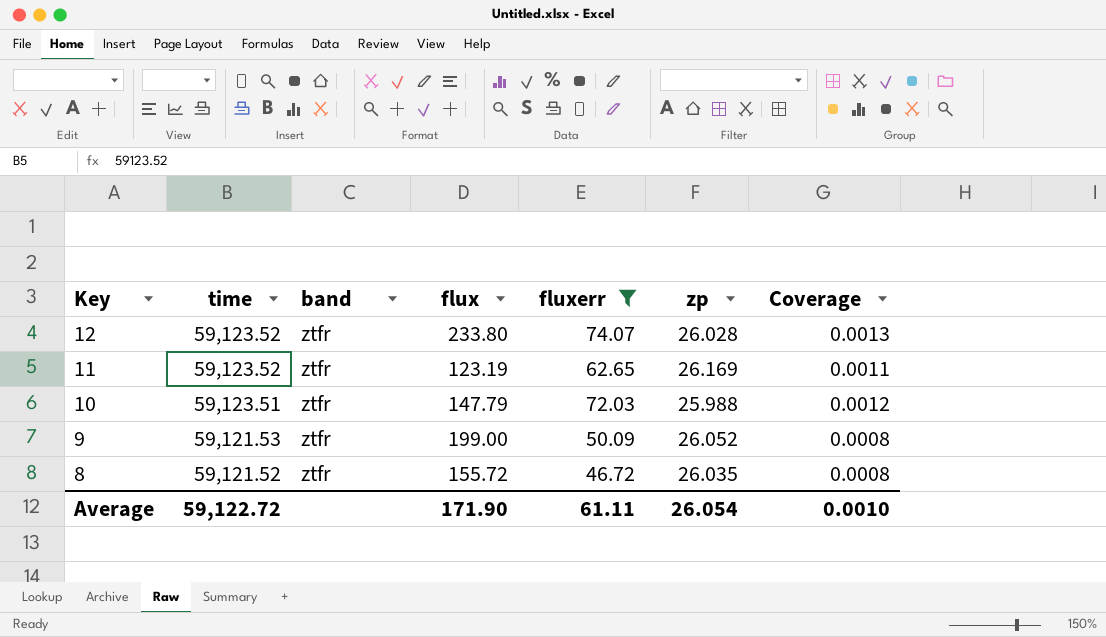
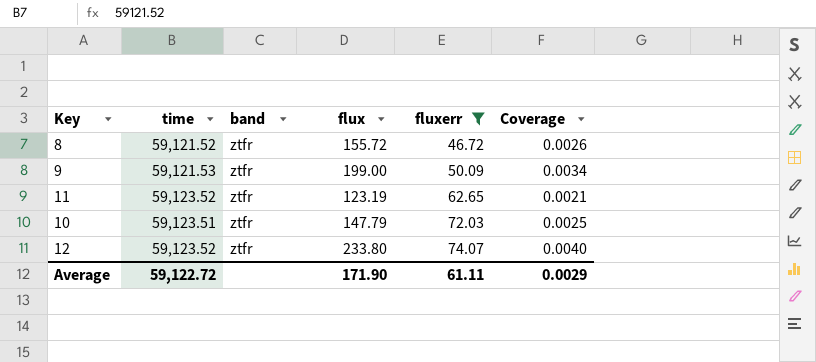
row order: Key descending -> fluxerr ascending
column zp | position: 6 -> none
column Coverage | formula: [fluxerr] / [time] -> [flux] / [time]
Average | Coverage: 0.0010 -> 0.0029

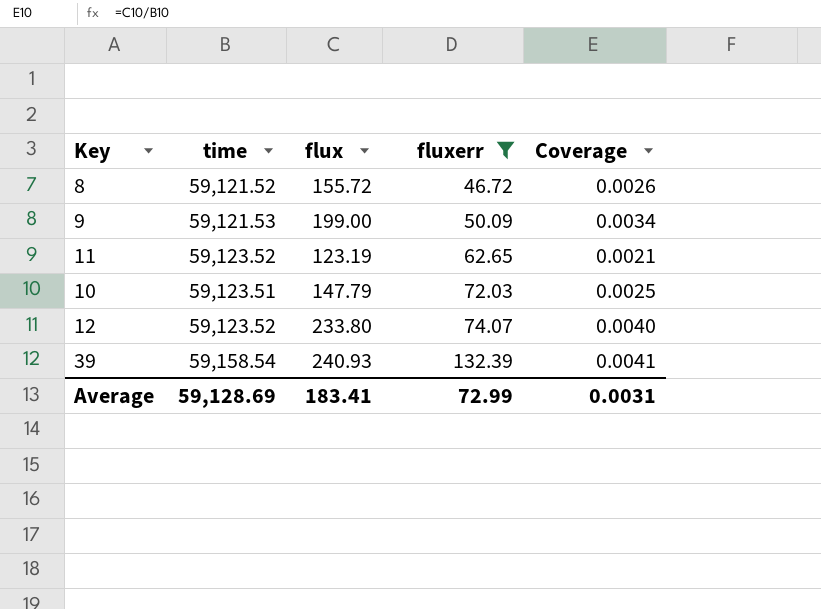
column band | position: 3 -> none
row 39: none -> 59,158.54 | 240.93 | 132.39 | 0.0041
Average | time: 59,122.72 -> 59,128.69
Average | flux: 171.90 -> 183.41
Average | fluxerr: 61.11 -> 72.99
Average | Coverage: 0.0029 -> 0.0031

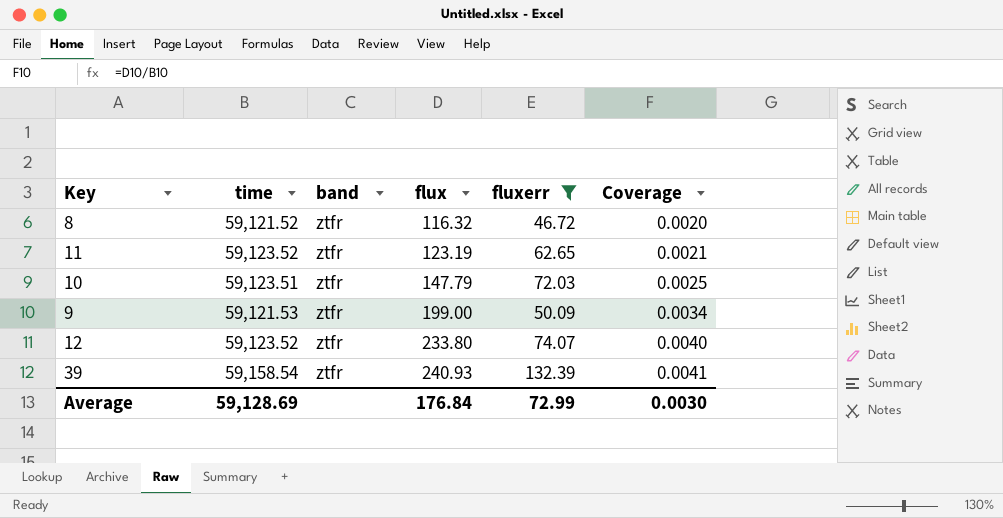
row order: fluxerr ascending -> flux ascending
column band | position: none -> 3
8 | flux: 155.72 -> 116.32
8 | Coverage: 0.0026 -> 0.0020
Average | flux: 183.41 -> 176.84
Average | Coverage: 0.0031 -> 0.0030

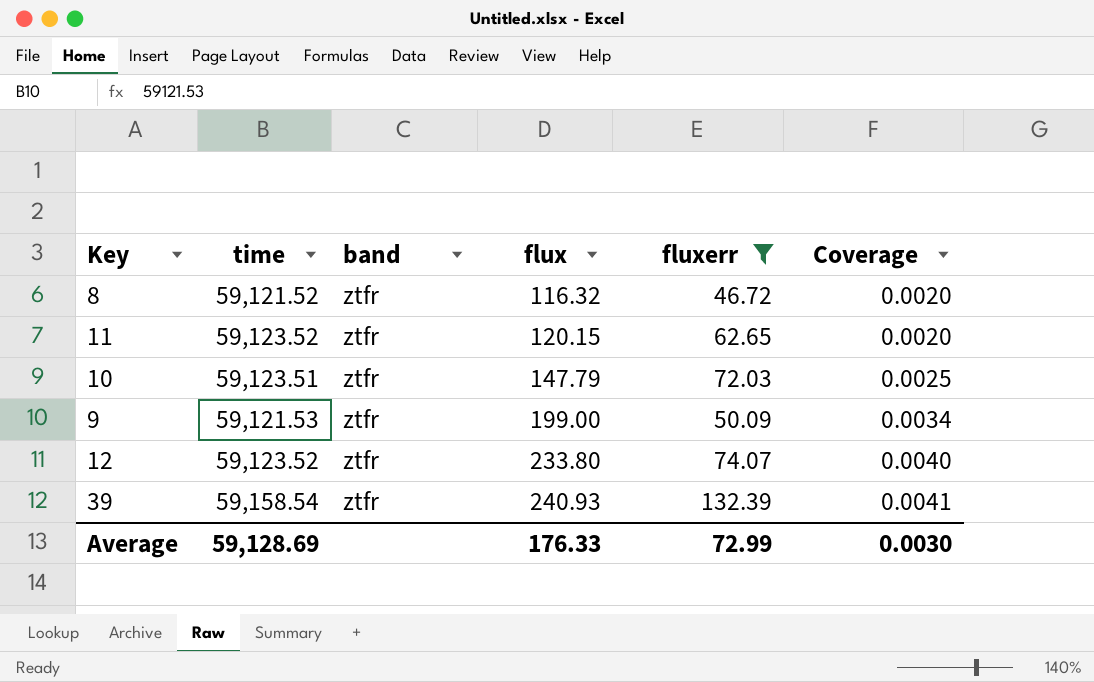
11 | flux: 123.19 -> 120.15
11 | Coverage: 0.0021 -> 0.0020
Average | flux: 176.84 -> 176.33

